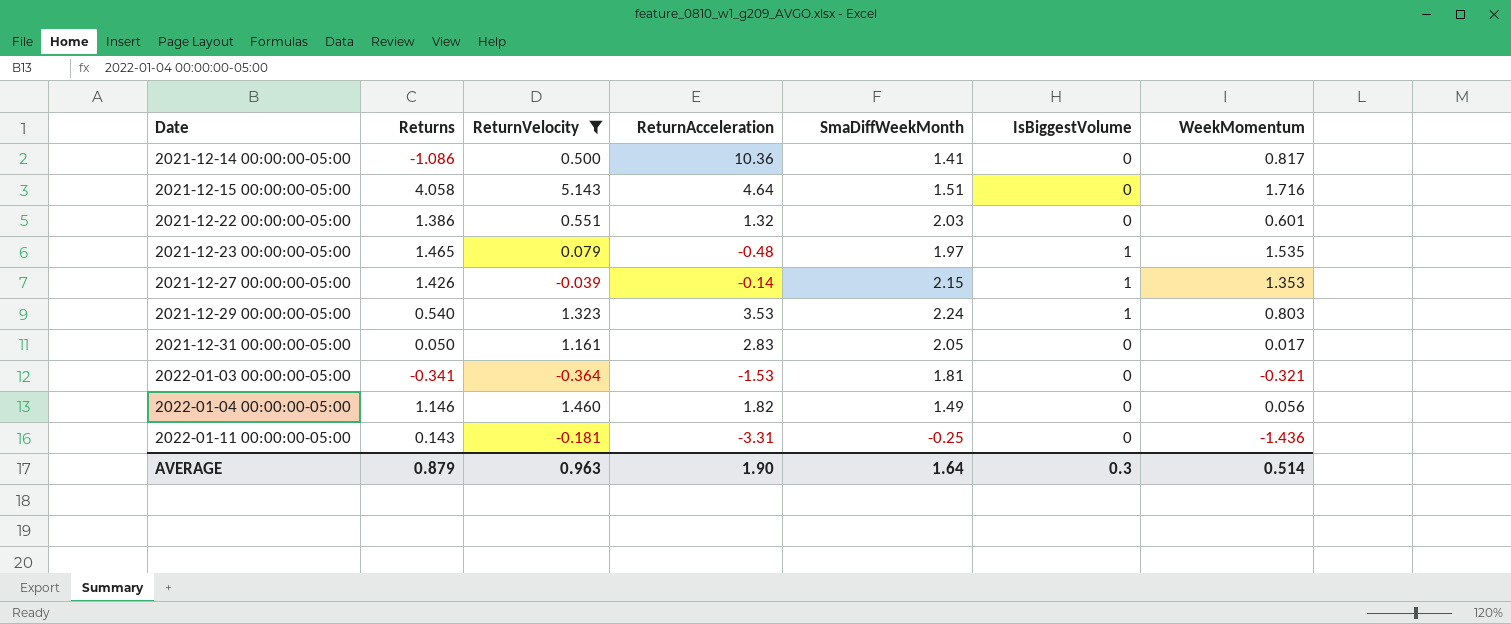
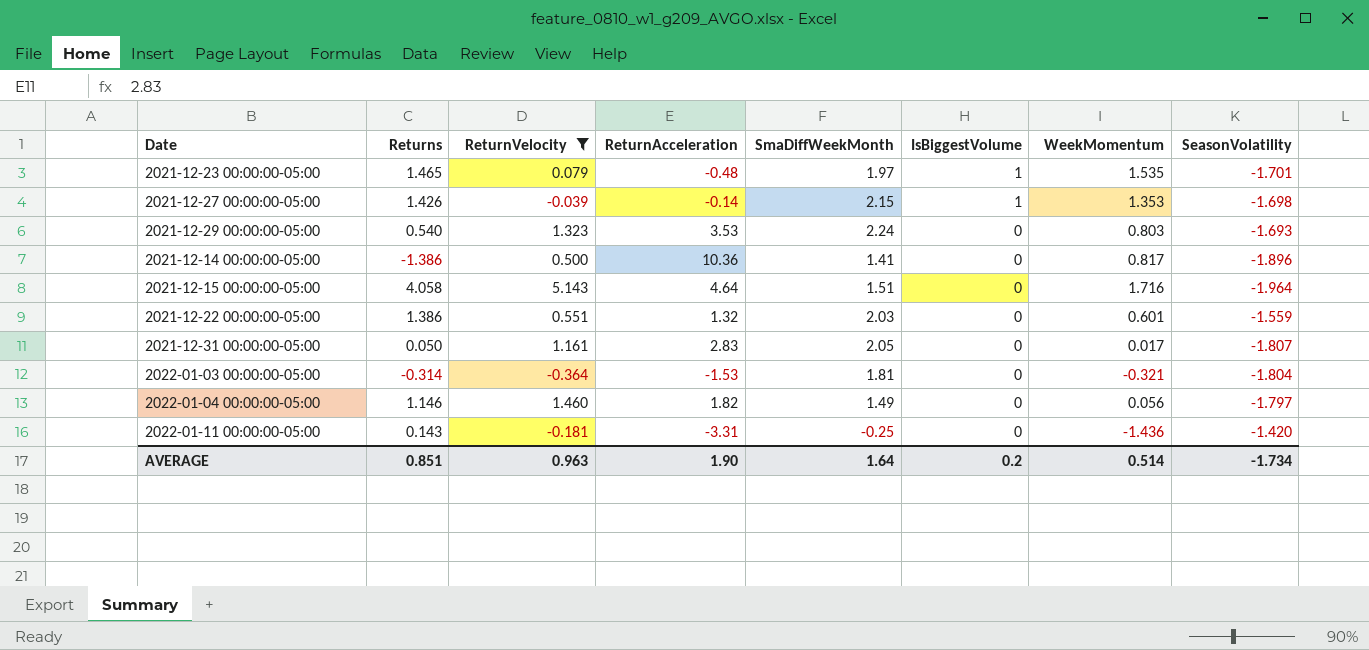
row order: Date ascending -> IsBiggestVolume descending
column SeasonVolatility | position: none -> 8
2021-12-29 00:00:00-05:00 | IsBiggestVolume: 1 -> 0
2021-12-14 00:00:00-05:00 | Returns: -1.086 -> -1.386
2022-01-03 00:00:00-05:00 | Returns: -0.341 -> -0.314
AVERAGE | Returns: 0.879 -> 0.851
AVERAGE | IsBiggestVolume: 0.3 -> 0.2

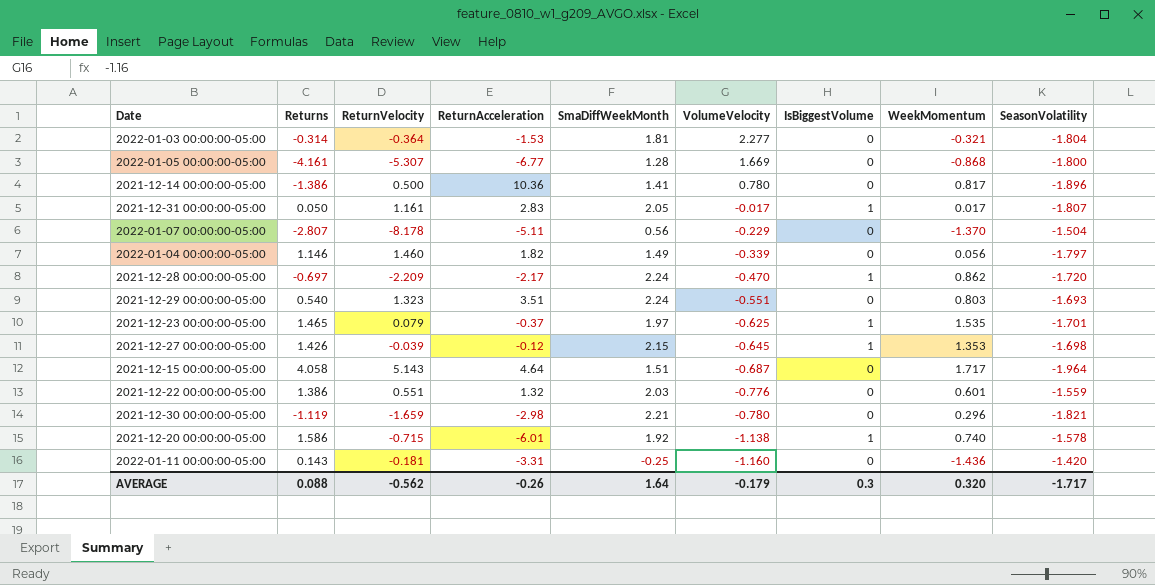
filter: ReturnVelocity >= -0.364 -> none
row order: IsBiggestVolume descending -> VolumeVelocity descending
column VolumeVelocity | position: none -> 6
2021-12-31 00:00:00-05:00 | IsBiggestVolume: 0 -> 1
2021-12-29 00:00:00-05:00 | ReturnAcceleration: 3.53 -> 3.51
2021-12-23 00:00:00-05:00 | ReturnAcceleration: -0.48 -> -0.37
2021-12-27 00:00:00-05:00 | ReturnAcceleration: -0.14 -> -0.12
2021-12-15 00:00:00-05:00 | WeekMomentum: 1.716 -> 1.717
AVERAGE | Returns: 0.851 -> 0.088
AVERAGE | ReturnVelocity: 0.963 -> -0.562
AVERAGE | ReturnAcceleration: 1.90 -> -0.26
AVERAGE | IsBiggestVolume: 0.2 -> 0.3
AVERAGE | WeekMomentum: 0.514 -> 0.320
AVERAGE | SeasonVolatility: -1.734 -> -1.717

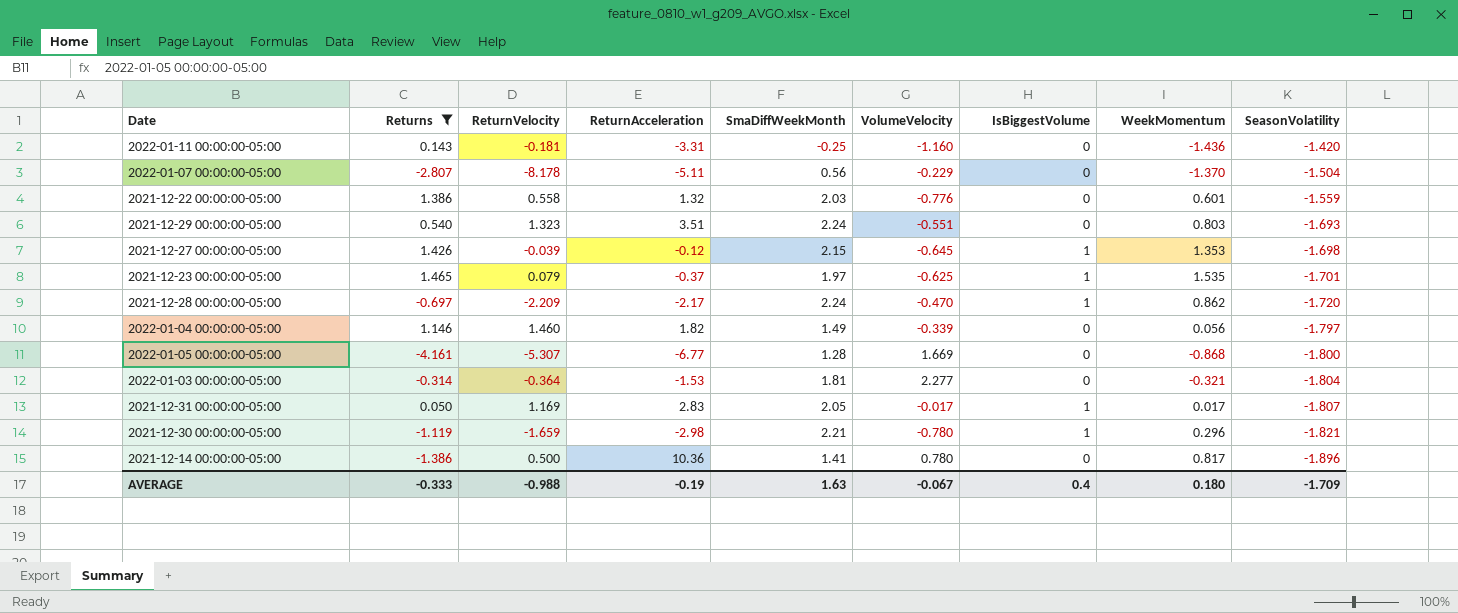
filter: none -> Returns <= 1.465
row order: VolumeVelocity descending -> SeasonVolatility descending
2021-12-22 00:00:00-05:00 | ReturnVelocity: 0.551 -> 0.558
2021-12-31 00:00:00-05:00 | ReturnVelocity: 1.161 -> 1.169
2021-12-30 00:00:00-05:00 | IsBiggestVolume: 0 -> 1
AVERAGE | Returns: 0.088 -> -0.333
AVERAGE | ReturnVelocity: -0.562 -> -0.988
AVERAGE | ReturnAcceleration: -0.26 -> -0.19
AVERAGE | SmaDiffWeekMonth: 1.64 -> 1.63
AVERAGE | VolumeVelocity: -0.179 -> -0.067
AVERAGE | IsBiggestVolume: 0.3 -> 0.4
AVERAGE | WeekMomentum: 0.320 -> 0.180
AVERAGE | SeasonVolatility: -1.717 -> -1.709

